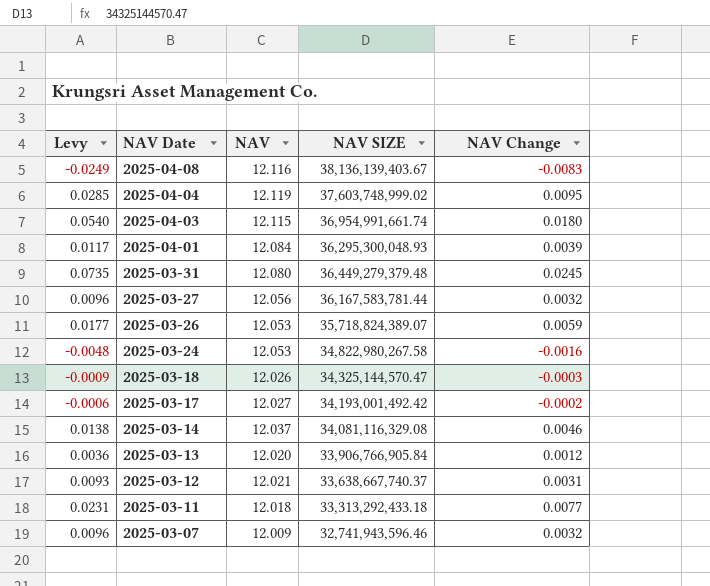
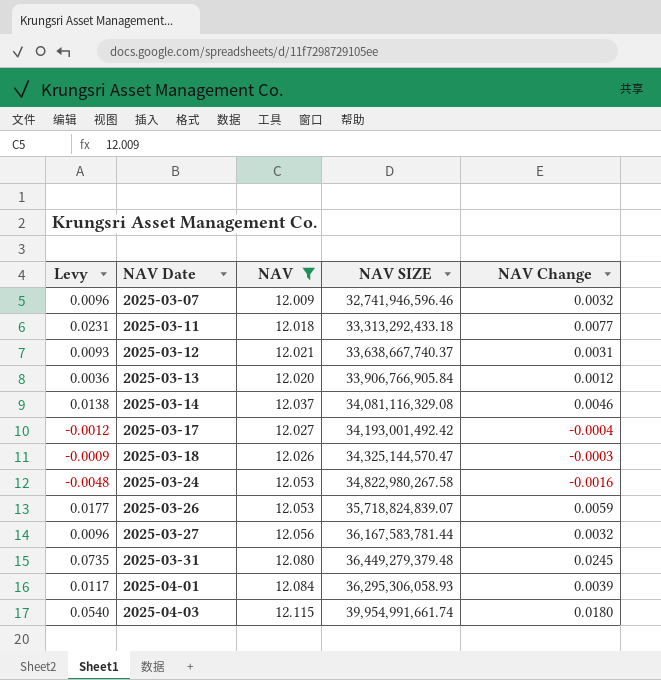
filter: none -> NAV <= 12.115
row order: NAV Date descending -> NAV Date ascending
2025-03-07 | NAV SIZE: 32,741,943,596.46 -> 32,741,946,596.46
2025-03-17 | Levy: -0.0006 -> -0.0012
2025-03-17 | NAV Change: -0.0002 -> -0.0004
2025-03-26 | NAV SIZE: 35,718,824,389.07 -> 35,718,824,839.07
2025-04-01 | NAV SIZE: 36,295,300,048.93 -> 36,295,306,058.93
2025-04-03 | NAV SIZE: 36,954,991,661.74 -> 39,954,991,661.74

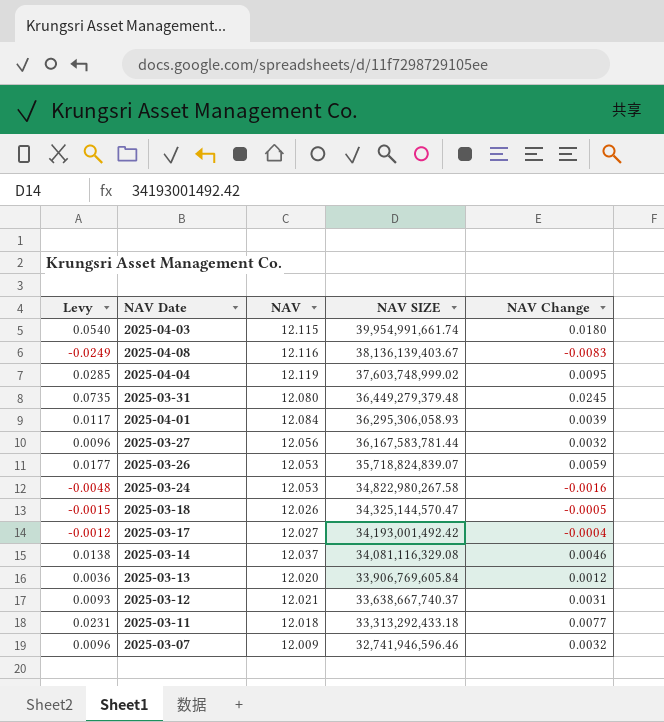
filter: NAV <= 12.115 -> none
row order: NAV Date ascending -> NAV SIZE descending
2025-03-18 | Levy: -0.0009 -> -0.0015
2025-03-18 | NAV Change: -0.0003 -> -0.0005
2025-03-13 | NAV SIZE: 33,906,766,905.84 -> 33,906,769,605.84

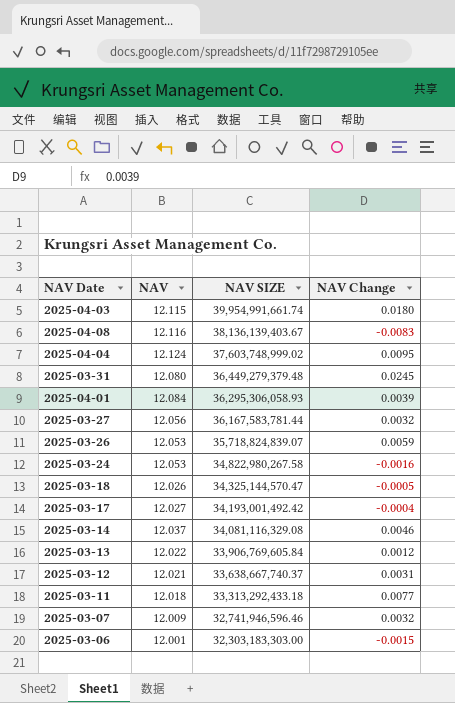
column Levy | formula: [NAV Change] * 3 -> none
2025-04-04 | NAV: 12.119 -> 12.124
2025-03-13 | NAV: 12.020 -> 12.022
row 2025-03-06: none -> 12.001 | 32,303,183,303.00 | -0.0015

